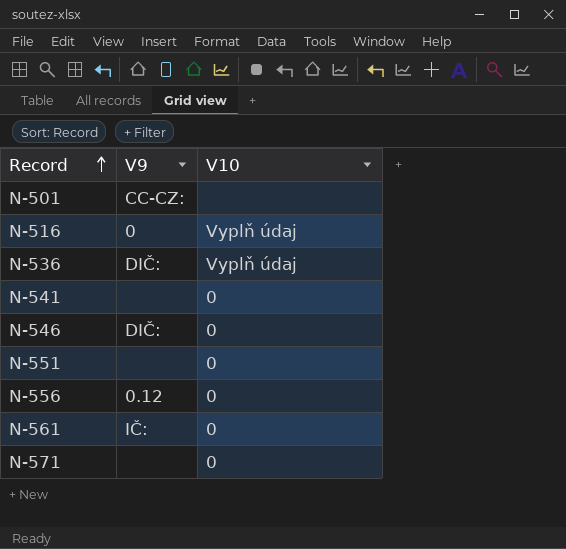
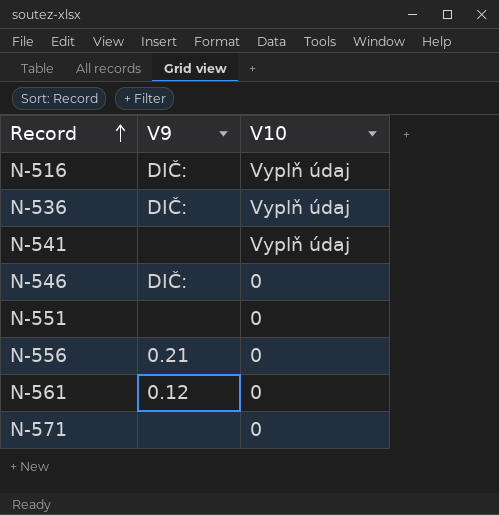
row N-501: CC-CZ: | none -> none
N-516 | V9: 0 -> DIČ:
N-541 | V10: 0 -> Vyplň údaj
N-556 | V9: 0.12 -> 0.21
N-561 | V9: IČ: -> 0.12

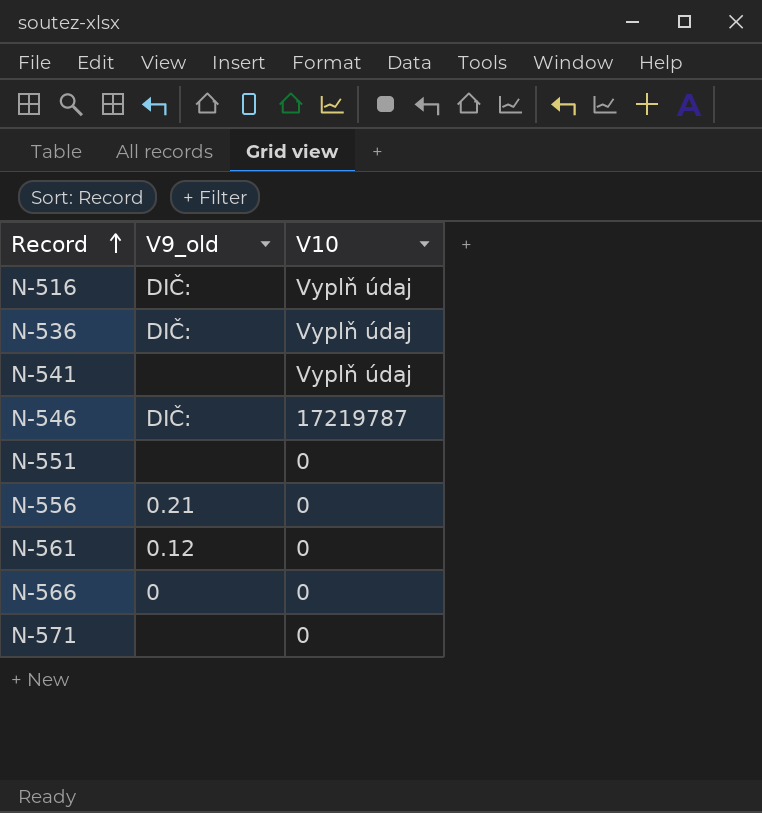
column name: V9 -> V9_old
N-546 | V10: 0 -> 17219787
row N-566: none -> 0 | 0

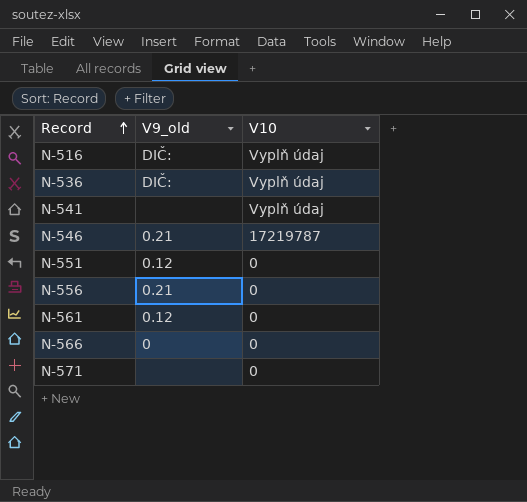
N-546 | V9_old: DIČ: -> 0.21
N-551 | V9_old: none -> 0.12

